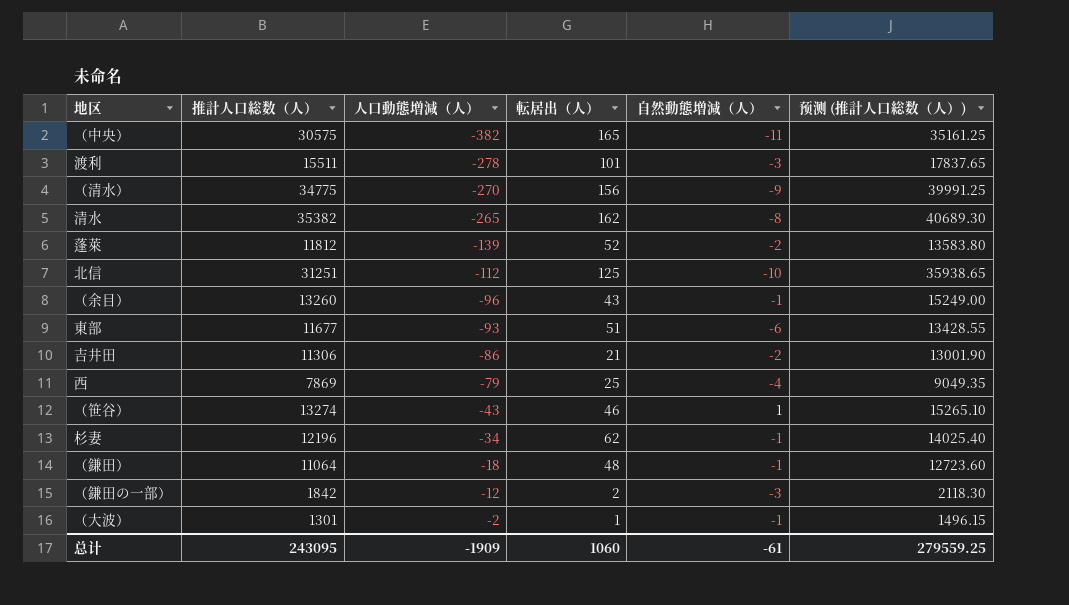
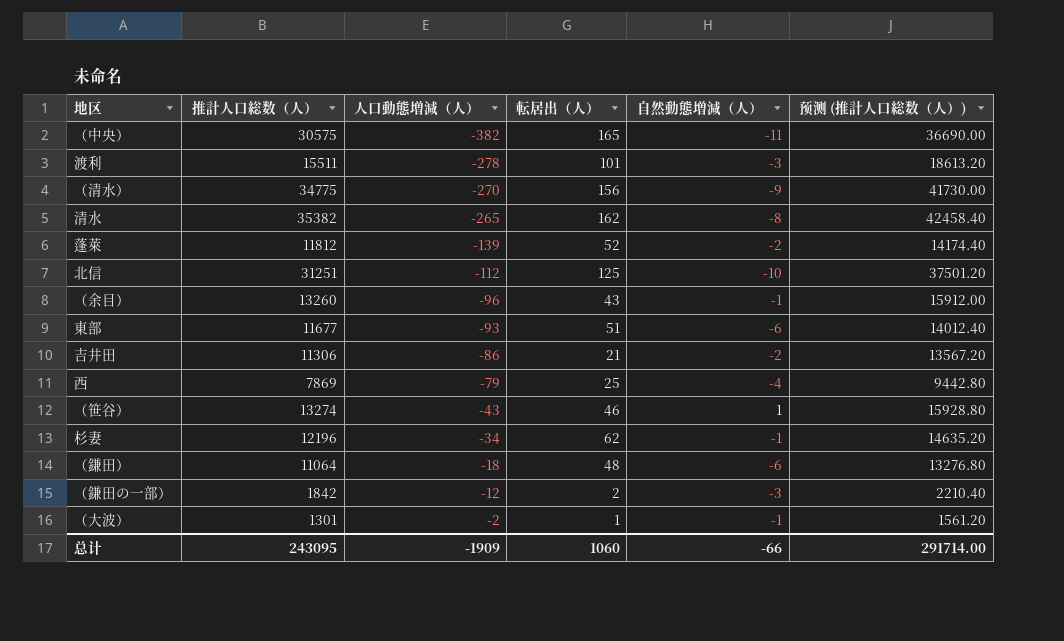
column 预测 (推計人口総数（人）) | formula: [推計人口総数（人）] * 1.15 -> [推計人口総数（人）] * 1.2
（鎌田） | 自然動態増減（人）: -1 -> -6
总计 | 自然動態増減（人）: -61 -> -66
总计 | 预测 (推計人口総数（人）): 279559.25 -> 291714.00

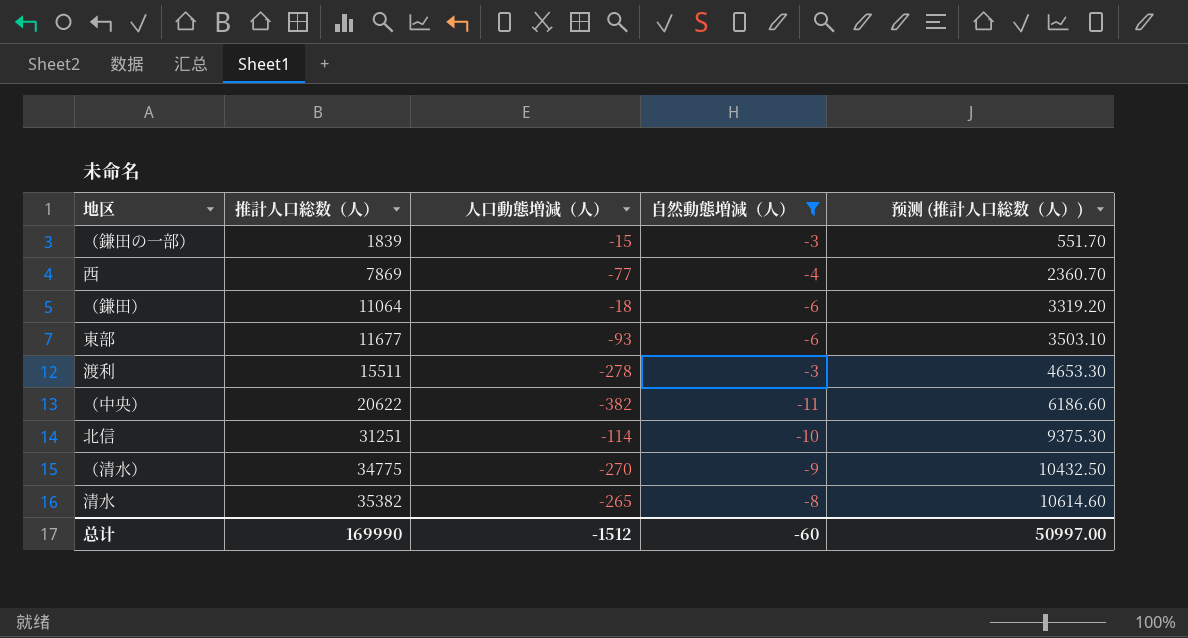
filter: none -> 自然動態増減（人） <= -3
row order: 人口動態増減（人） ascending -> 推計人口総数（人） ascending
column 転居出（人） | position: 4 -> none
column 预测 (推計人口総数（人）) | formula: [推計人口総数（人）] * 1.2 -> [推計人口総数（人）] * 0.3
（鎌田の一部） | 推計人口総数（人）: 1842 -> 1839
（鎌田の一部） | 人口動態増減（人）: -12 -> -15
西 | 人口動態増減（人）: -79 -> -77
（中央） | 推計人口総数（人）: 30575 -> 20622
北信 | 人口動態増減（人）: -112 -> -114
总计 | 推計人口総数（人）: 243095 -> 169990
总计 | 人口動態増減（人）: -1909 -> -1512
总计 | 自然動態増減（人）: -66 -> -60
总计 | 预测 (推計人口総数（人）): 291714.00 -> 50997.00

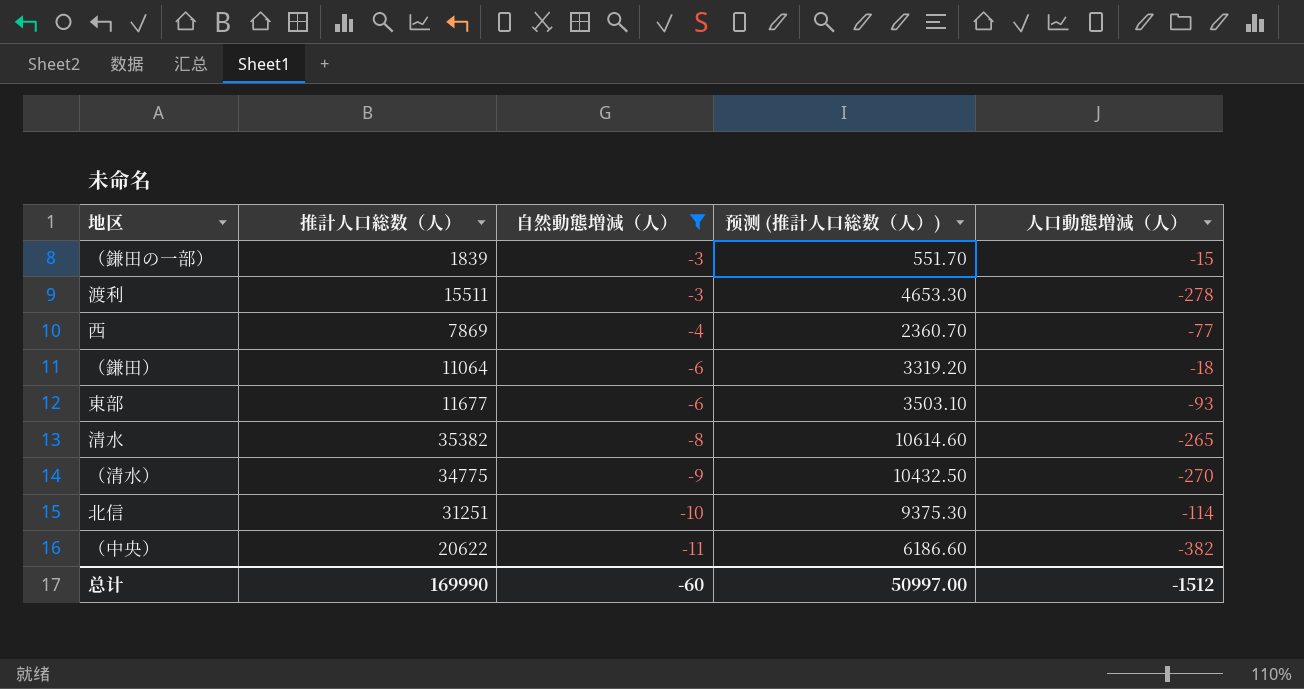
row order: 推計人口総数（人） ascending -> 自然動態増減（人） descending
column 人口動態増減（人） | position: 3 -> 5

